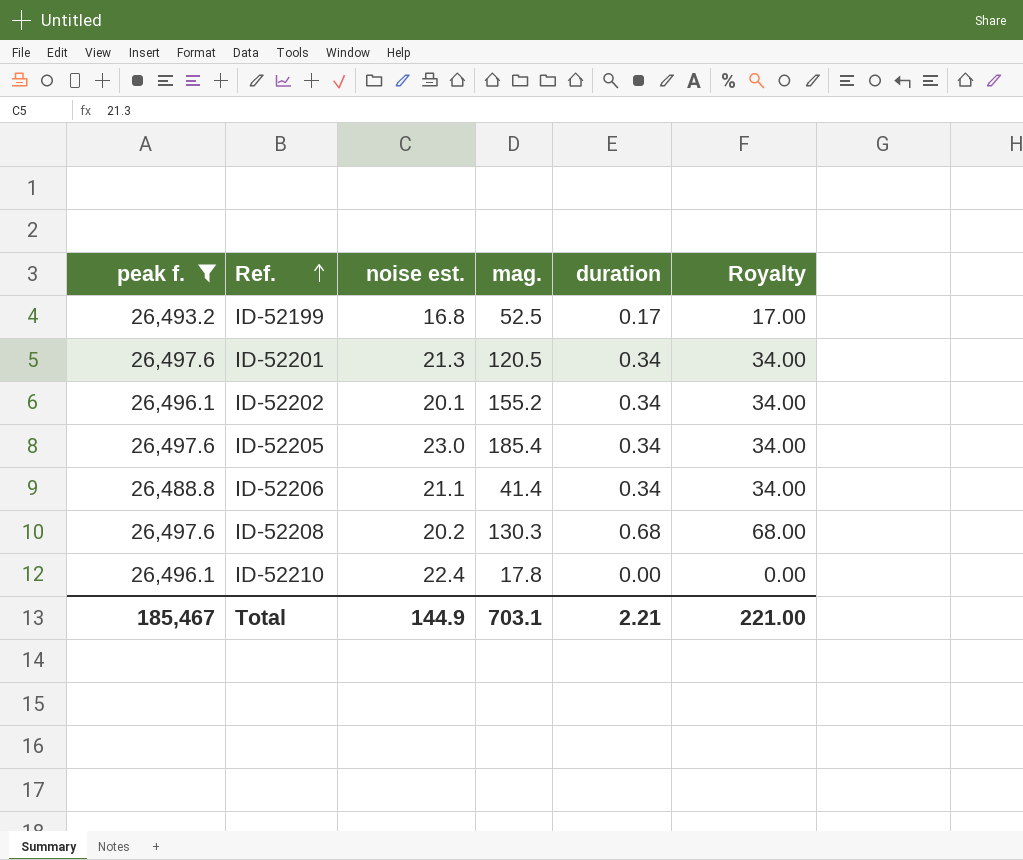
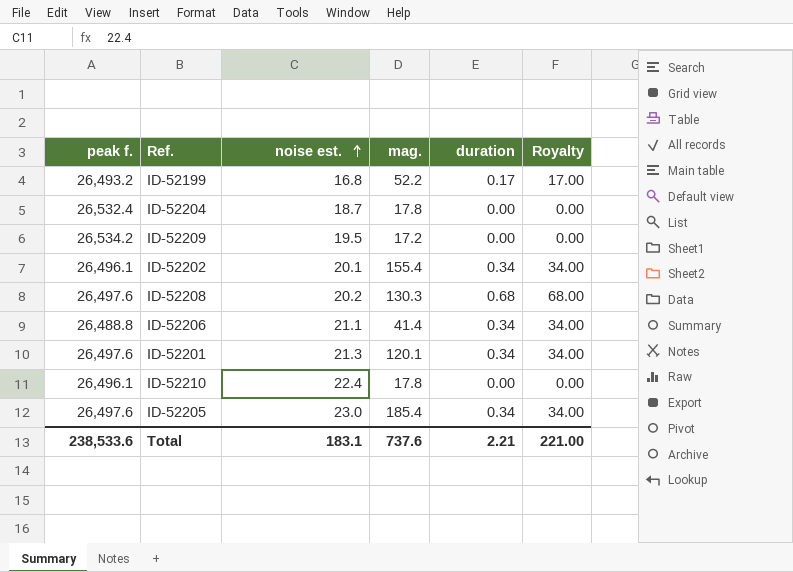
filter: peak f. <= 26,497.6 -> none
row order: Ref. ascending -> noise est. ascending
ID-52199 | mag.: 52.5 -> 52.2
ID-52202 | mag.: 155.2 -> 155.4
ID-52201 | mag.: 120.5 -> 120.1
Total | peak f.: 185,467 -> 238,533.6
Total | noise est.: 144.9 -> 183.1
Total | mag.: 703.1 -> 737.6

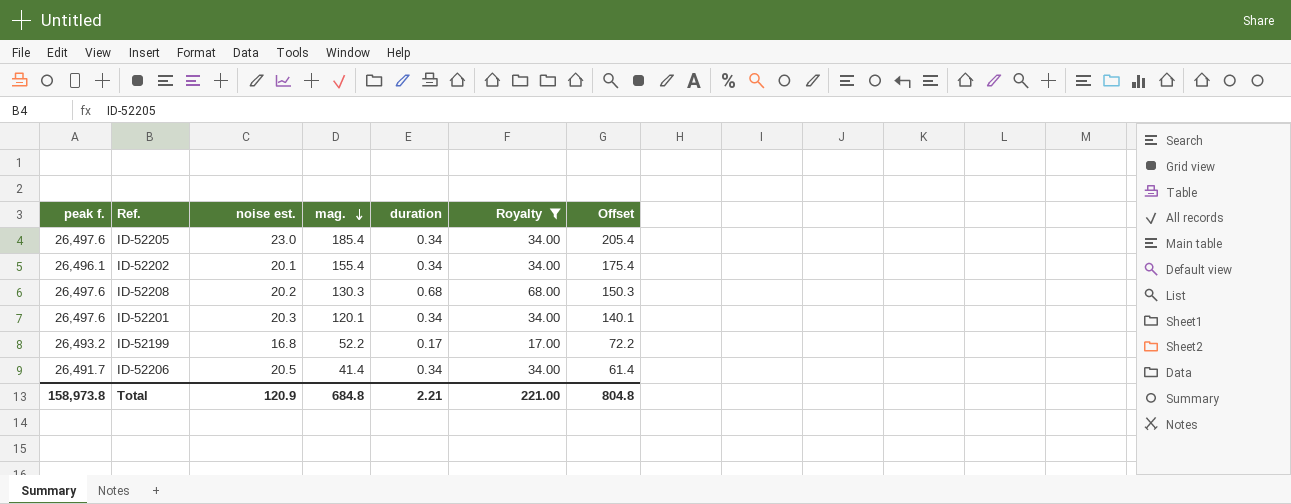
filter: none -> Royalty != 0.00
row order: noise est. ascending -> mag. descending
column Offset | formula: none -> [mag.] + 20
ID-52201 | noise est.: 21.3 -> 20.3
ID-52206 | peak f.: 26,488.8 -> 26,491.7
ID-52206 | noise est.: 21.1 -> 20.5
Total | peak f.: 238,533.6 -> 158,973.8
Total | noise est.: 183.1 -> 120.9
Total | mag.: 737.6 -> 684.8

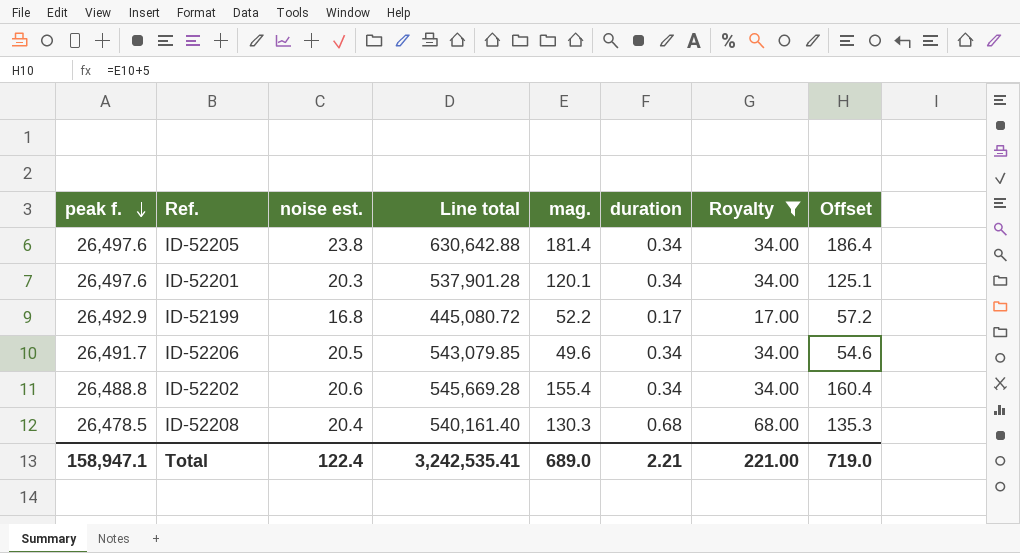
row order: mag. descending -> peak f. descending
column Line total | formula: none -> [peak f.] * [noise est.]
column Offset | formula: [mag.] + 20 -> [mag.] + 5
ID-52205 | noise est.: 23.0 -> 23.8
ID-52205 | mag.: 185.4 -> 181.4
ID-52199 | peak f.: 26,493.2 -> 26,492.9
ID-52206 | mag.: 41.4 -> 49.6
ID-52202 | peak f.: 26,496.1 -> 26,488.8
ID-52202 | noise est.: 20.1 -> 20.6
ID-52208 | peak f.: 26,497.6 -> 26,478.5
ID-52208 | noise est.: 20.2 -> 20.4
Total | peak f.: 158,973.8 -> 158,947.1
Total | noise est.: 120.9 -> 122.4
Total | mag.: 684.8 -> 689.0
Total | Offset: 804.8 -> 719.0

